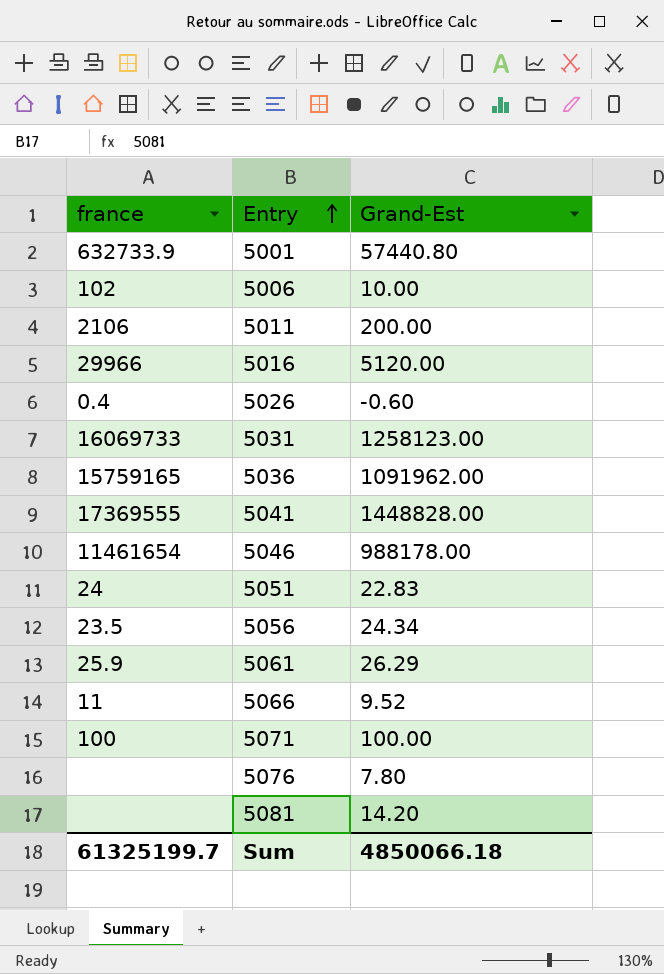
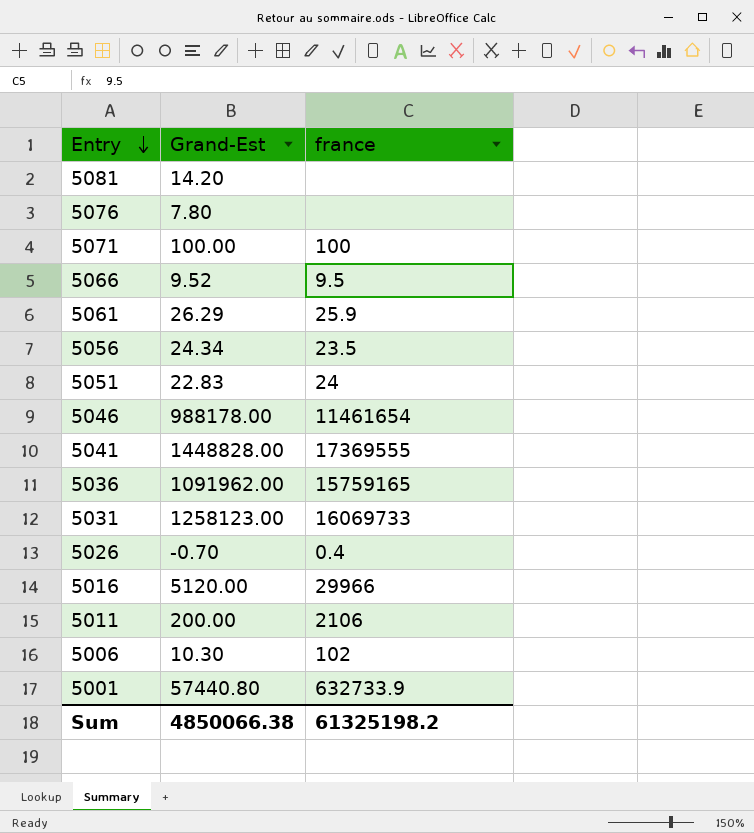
row order: Entry ascending -> Entry descending
column france | position: 1 -> 3
5066 | france: 11 -> 9.5
5026 | Grand-Est: -0.60 -> -0.70
5006 | Grand-Est: 10.00 -> 10.30
Sum | Grand-Est: 4850066.18 -> 4850066.38
Sum | france: 61325199.7 -> 61325198.2

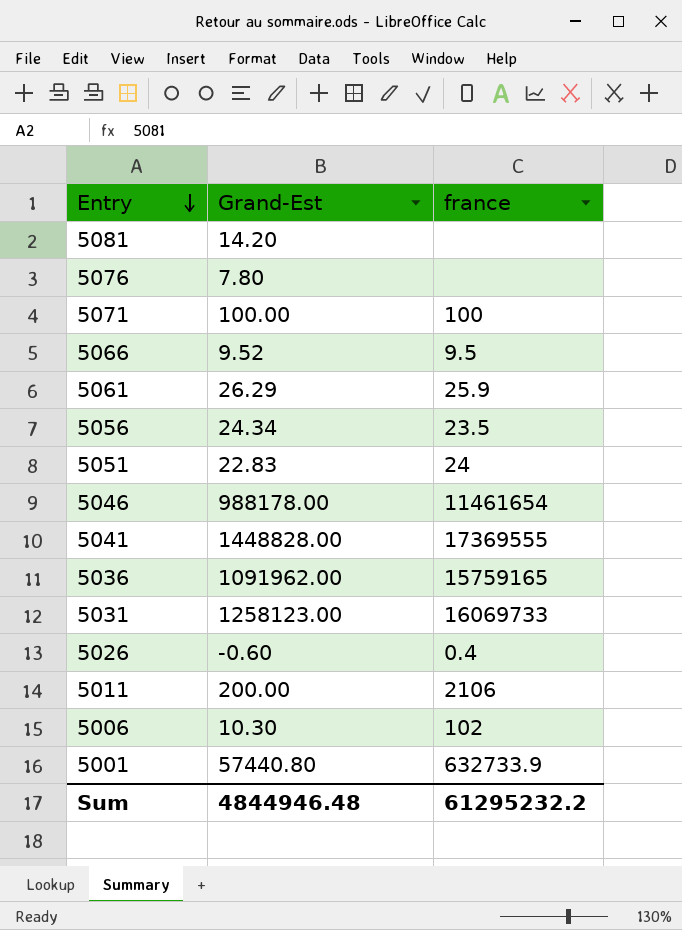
row 5016: 5120.00 | 29966 -> none
5026 | Grand-Est: -0.70 -> -0.60
Sum | Grand-Est: 4850066.38 -> 4844946.48
Sum | france: 61325198.2 -> 61295232.2

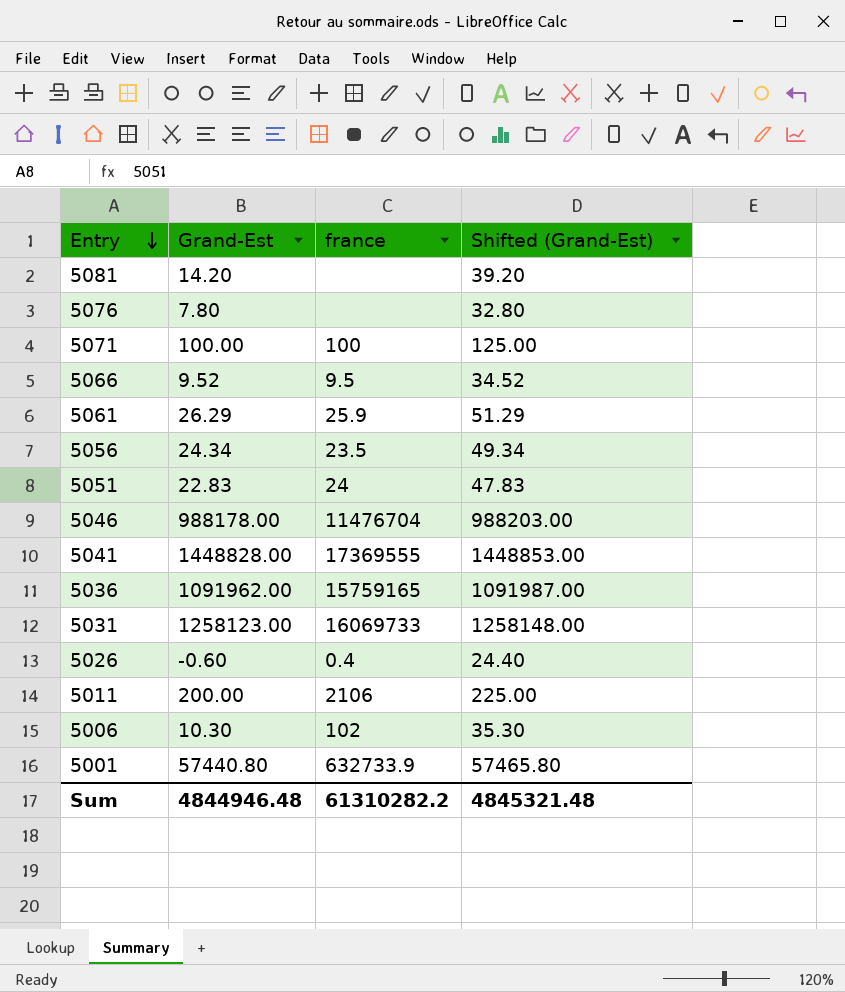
column Shifted (Grand-Est) | formula: none -> [Grand-Est] + 25
5046 | france: 11461654 -> 11476704
Sum | france: 61295232.2 -> 61310282.2

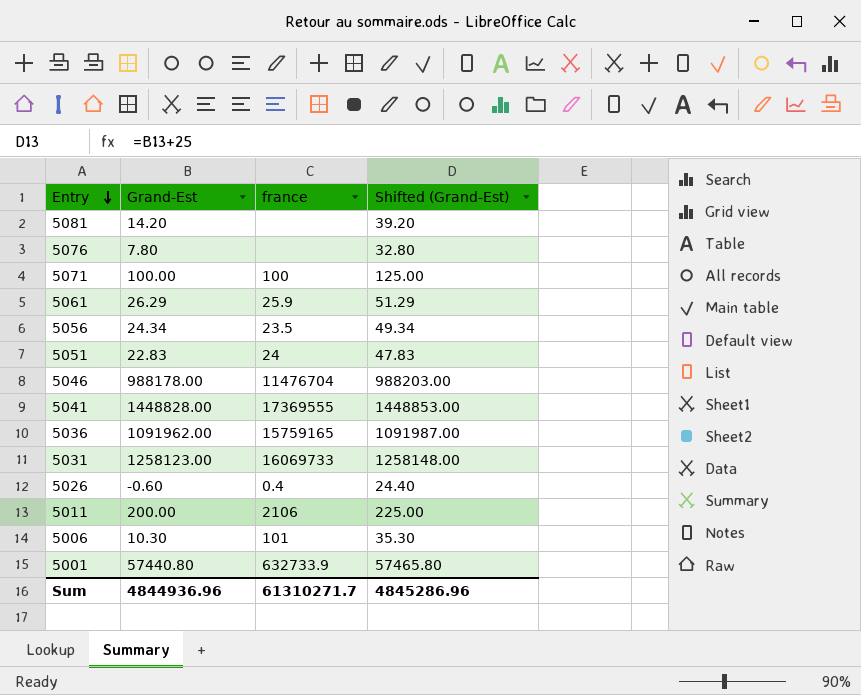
row 5066: 9.52 | 9.5 | 34.52 -> none
5006 | france: 102 -> 101
Sum | Grand-Est: 4844946.48 -> 4844936.96
Sum | france: 61310282.2 -> 61310271.7
Sum | Shifted (Grand-Est): 4845321.48 -> 4845286.96

